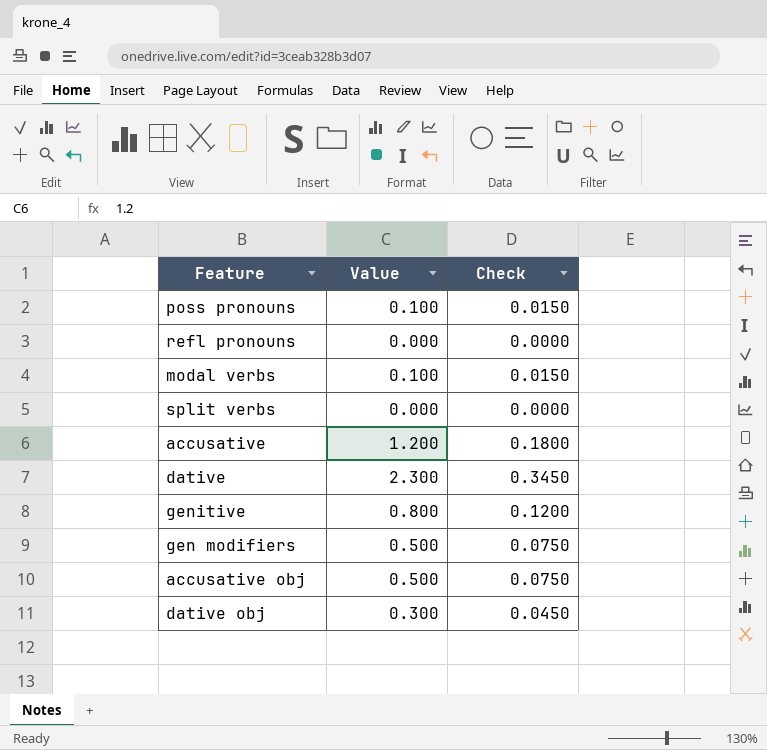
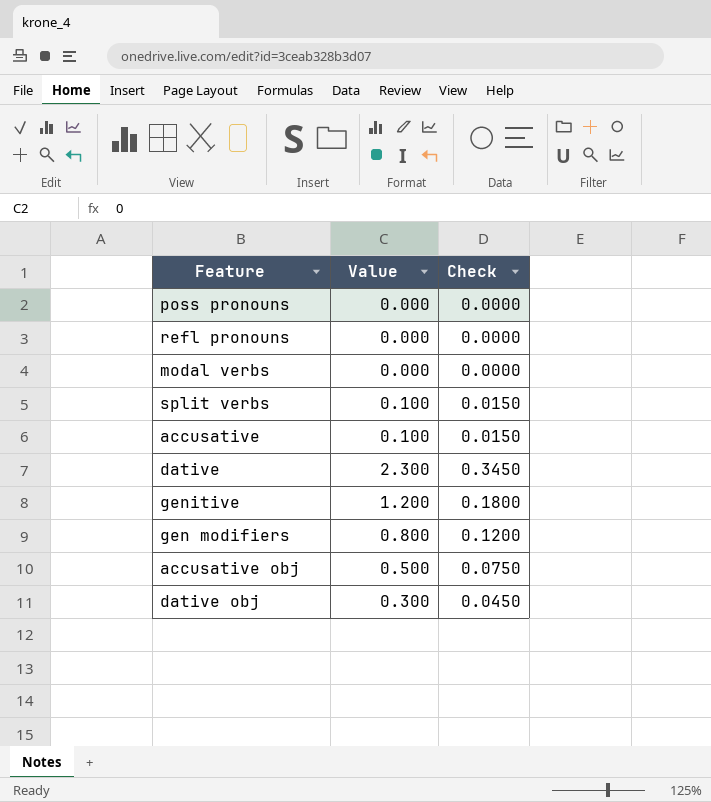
poss pronouns | Value: 0.100 -> 0.000
poss pronouns | Check: 0.0150 -> 0.0000
modal verbs | Value: 0.100 -> 0.000
modal verbs | Check: 0.0150 -> 0.0000
split verbs | Value: 0.000 -> 0.100
split verbs | Check: 0.0000 -> 0.0150
accusative | Value: 1.200 -> 0.100
accusative | Check: 0.1800 -> 0.0150
genitive | Value: 0.800 -> 1.200
genitive | Check: 0.1200 -> 0.1800
gen modifiers | Value: 0.500 -> 0.800
gen modifiers | Check: 0.0750 -> 0.1200

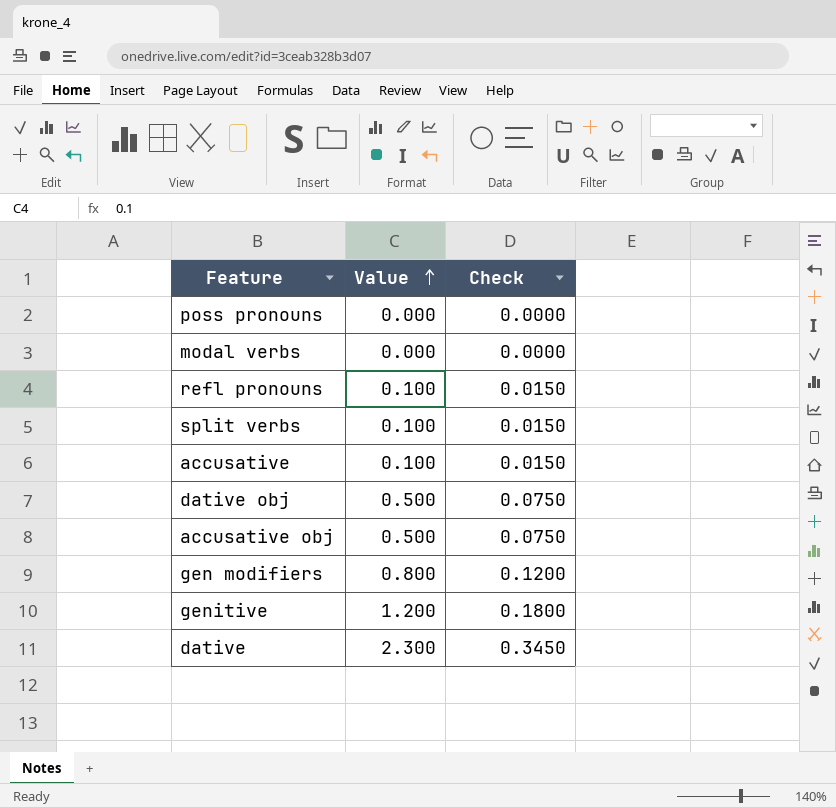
row order: none -> Value ascending
refl pronouns | Value: 0.000 -> 0.100
refl pronouns | Check: 0.0000 -> 0.0150
dative obj | Value: 0.300 -> 0.500
dative obj | Check: 0.0450 -> 0.0750

